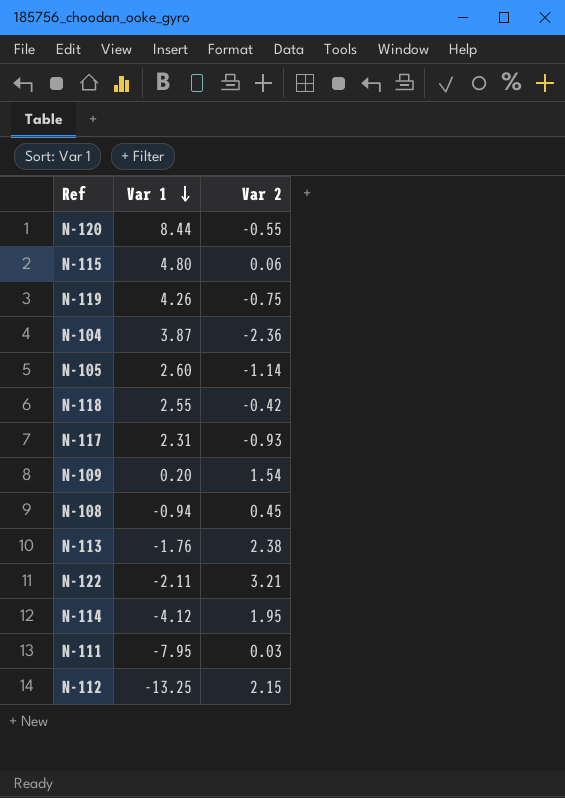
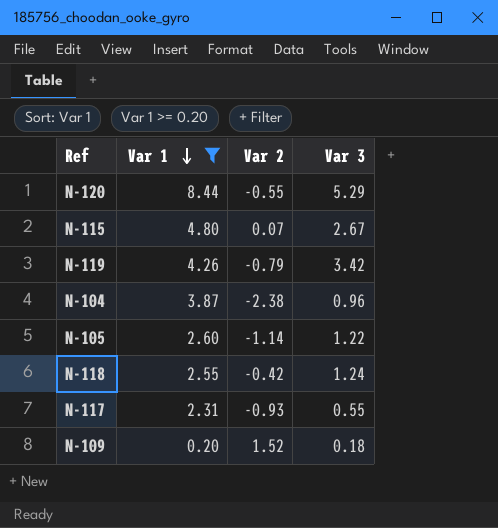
filter: none -> Var 1 >= 0.20
column Var 3 | position: none -> 4
N-115 | Var 2: 0.06 -> 0.07
N-119 | Var 2: -0.75 -> -0.79
N-104 | Var 2: -2.36 -> -2.38
N-109 | Var 2: 1.54 -> 1.52

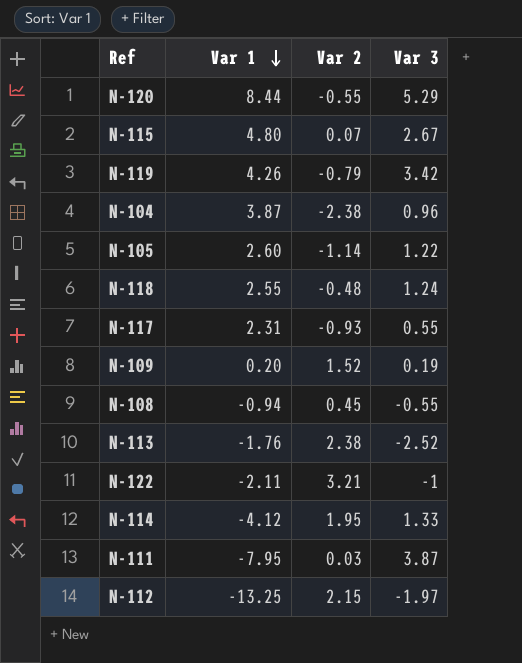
filter: Var 1 >= 0.20 -> none
N-118 | Var 2: -0.42 -> -0.48
N-109 | Var 3: 0.18 -> 0.19

